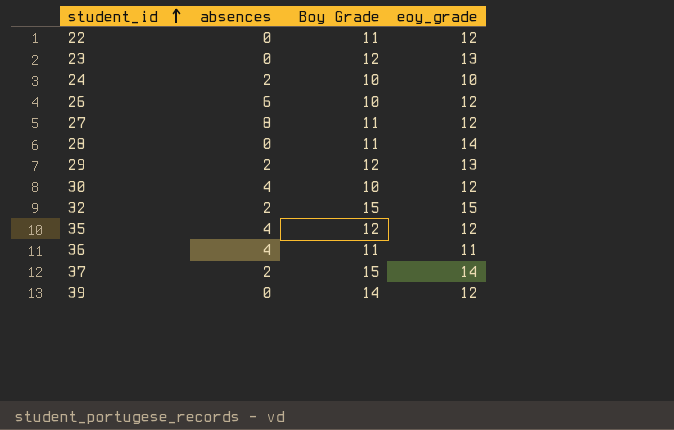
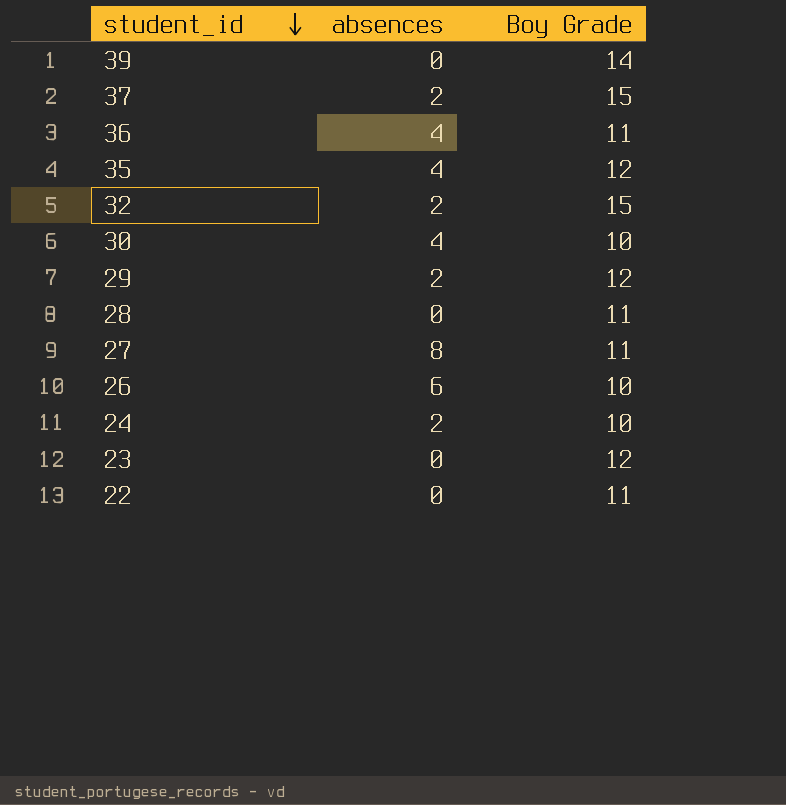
row order: student_id ascending -> student_id descending
column eoy_grade | position: 4 -> none

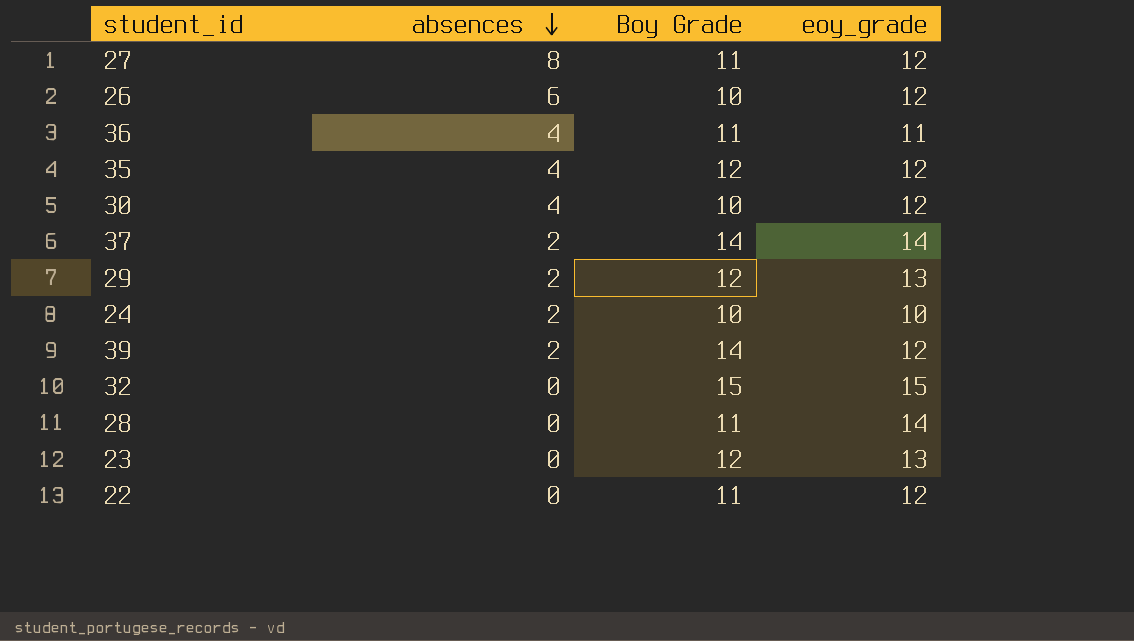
row order: student_id descending -> absences descending
column eoy_grade | position: none -> 4
37 | Boy Grade: 15 -> 14
39 | absences: 0 -> 2
32 | absences: 2 -> 0

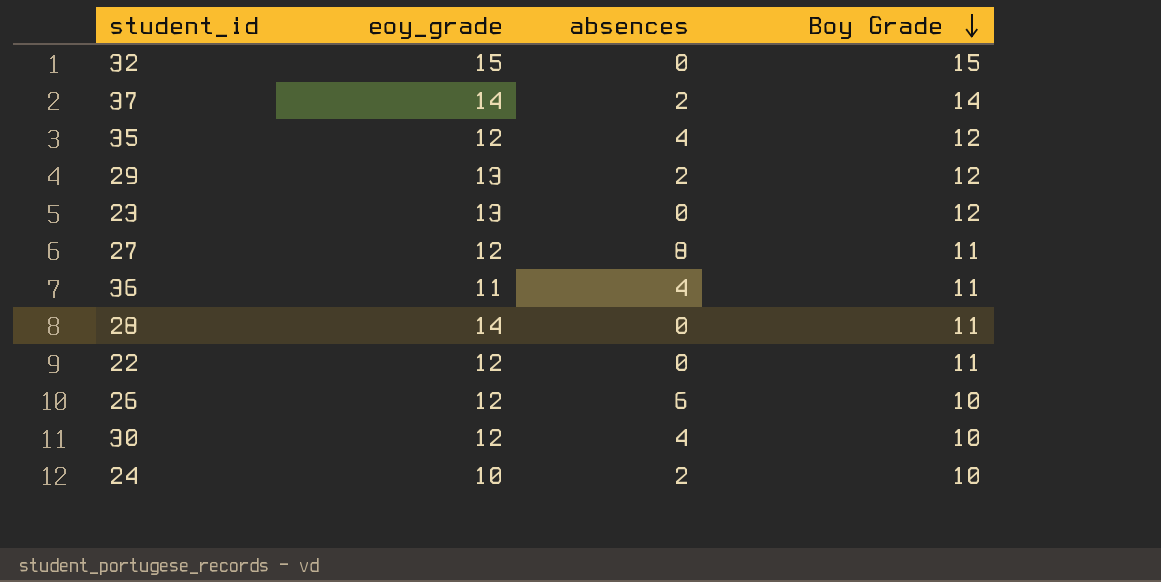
row order: absences descending -> Boy Grade descending
column eoy_grade | position: 4 -> 2
row 39: 2 | 14 | 12 -> none

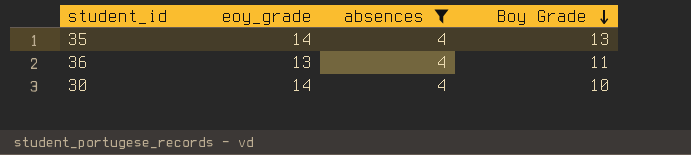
filter: none -> absences = 4
35 | eoy_grade: 12 -> 14
35 | Boy Grade: 12 -> 13
36 | eoy_grade: 11 -> 13
30 | eoy_grade: 12 -> 14

